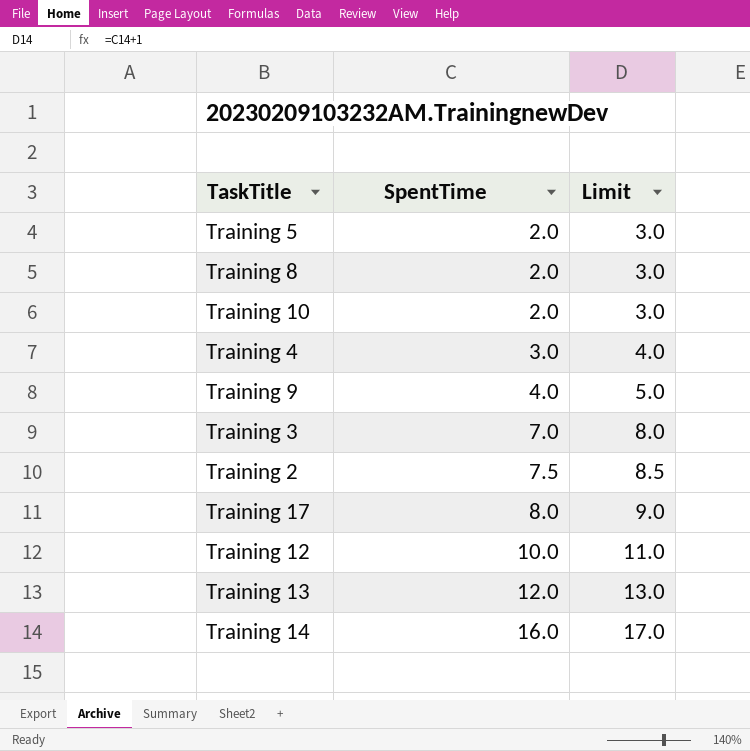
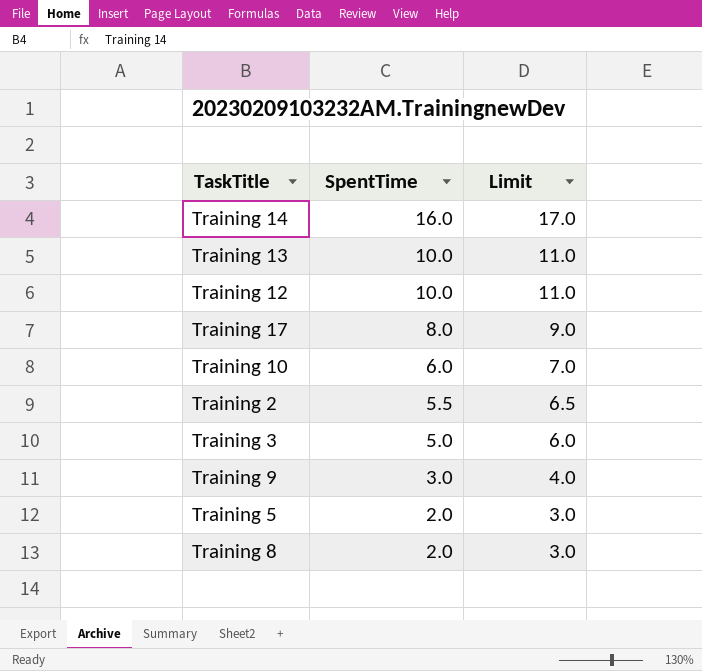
row order: SpentTime ascending -> SpentTime descending
row Training 4: 3.0 | 4.0 -> none
Training 13 | SpentTime: 12.0 -> 10.0
Training 13 | Limit: 13.0 -> 11.0
Training 10 | SpentTime: 2.0 -> 6.0
Training 10 | Limit: 3.0 -> 7.0
Training 2 | SpentTime: 7.5 -> 5.5
Training 2 | Limit: 8.5 -> 6.5
Training 3 | SpentTime: 7.0 -> 5.0
Training 3 | Limit: 8.0 -> 6.0
Training 9 | SpentTime: 4.0 -> 3.0
Training 9 | Limit: 5.0 -> 4.0

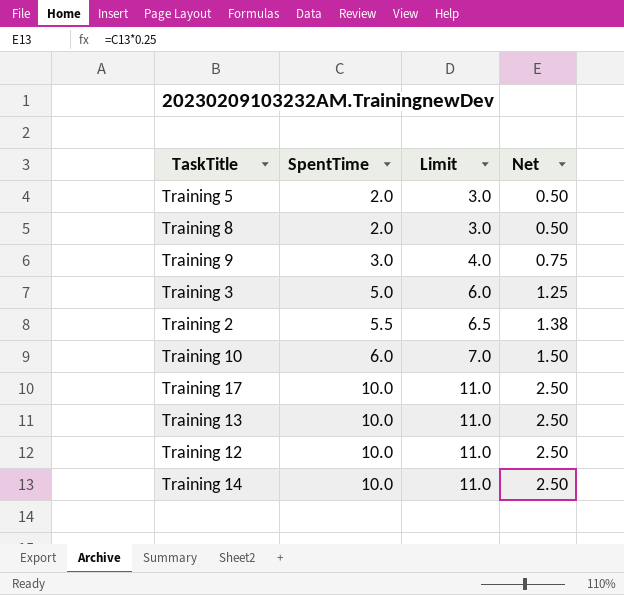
row order: SpentTime descending -> SpentTime ascending
column Net | formula: none -> [SpentTime] * 0.25
Training 17 | SpentTime: 8.0 -> 10.0
Training 17 | Limit: 9.0 -> 11.0
Training 14 | SpentTime: 16.0 -> 10.0
Training 14 | Limit: 17.0 -> 11.0

